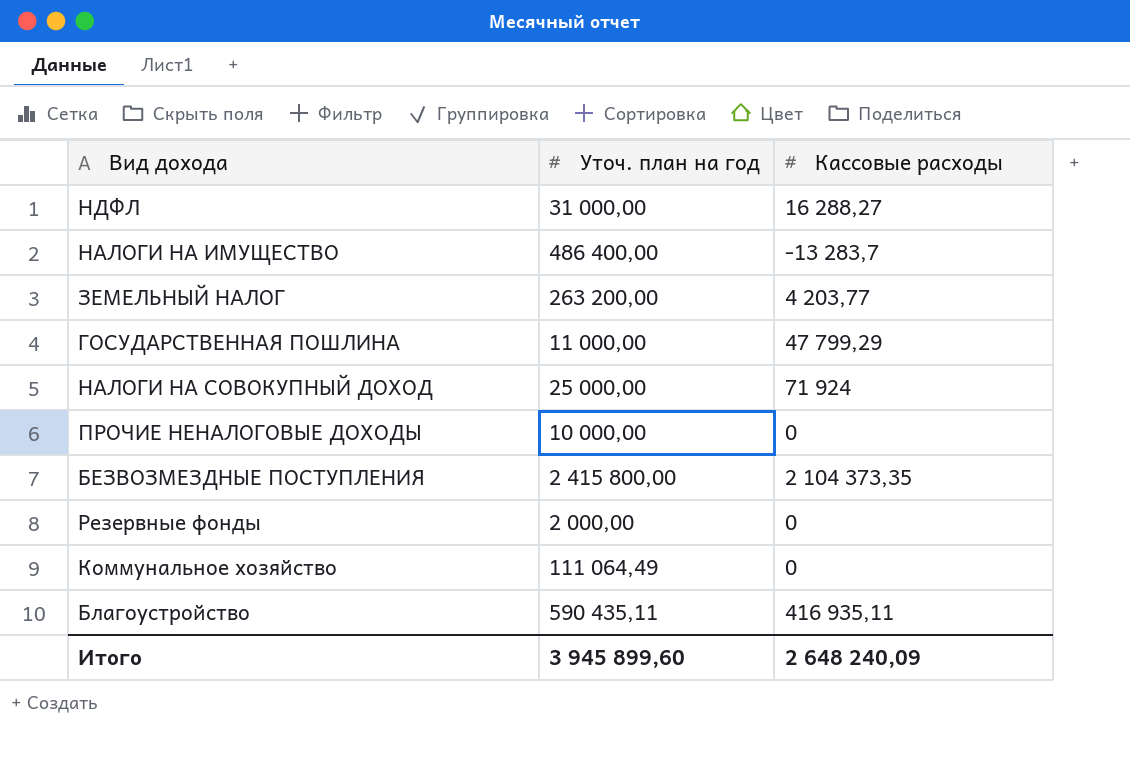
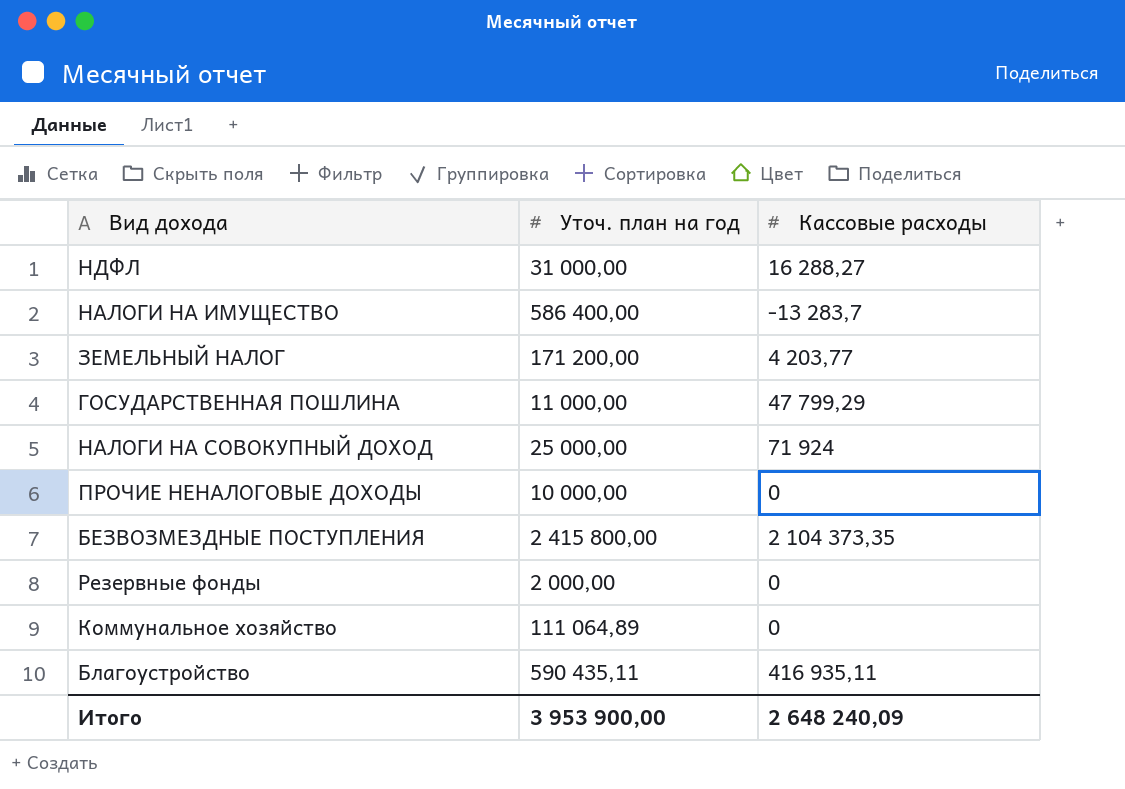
НАЛОГИ НА ИМУЩЕСТВО | Уточ. план на год: 486 400,00 -> 586 400,00
ЗЕМЕЛЬНЫЙ НАЛОГ | Уточ. план на год: 263 200,00 -> 171 200,00
Коммунальное хозяйство | Уточ. план на год: 111 064,49 -> 111 064,89
Итого | Уточ. план на год: 3 945 899,60 -> 3 953 900,00

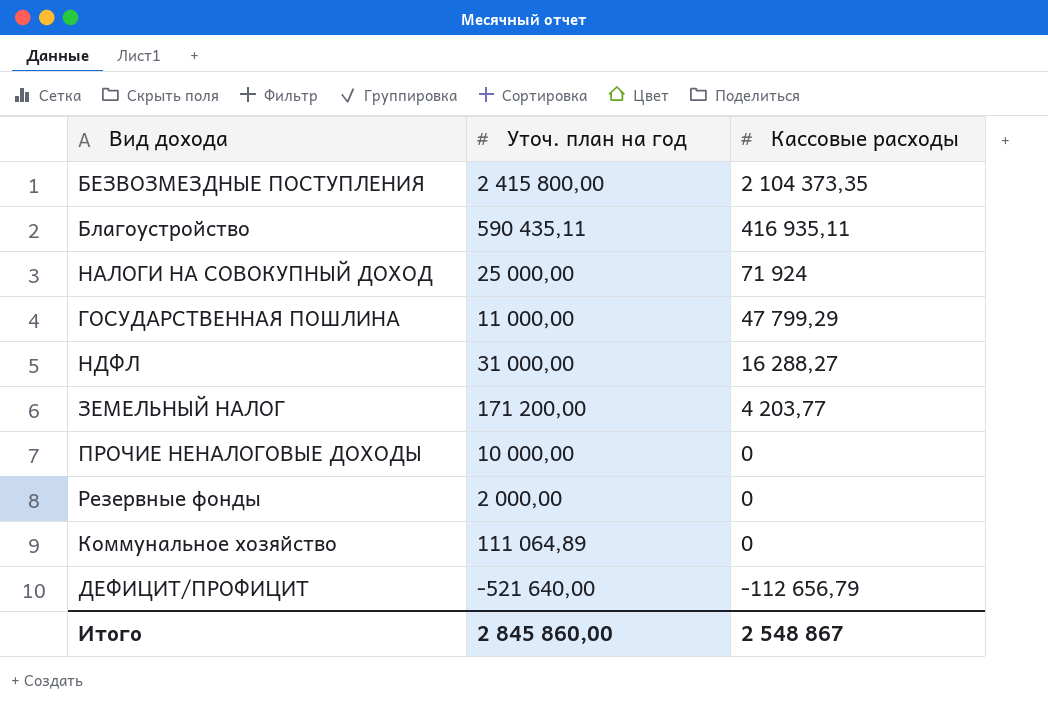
row order: none -> Кассовые расходы descending
row НАЛОГИ НА ИМУЩЕСТВО: 586 400,00 | -13 283,7 -> none
row ДЕФИЦИТ/ПРОФИЦИТ: none -> -521 640,00 | -112 656,79
Итого | Уточ. план на год: 3 953 900,00 -> 2 845 860,00
Итого | Кассовые расходы: 2 648 240,09 -> 2 548 867

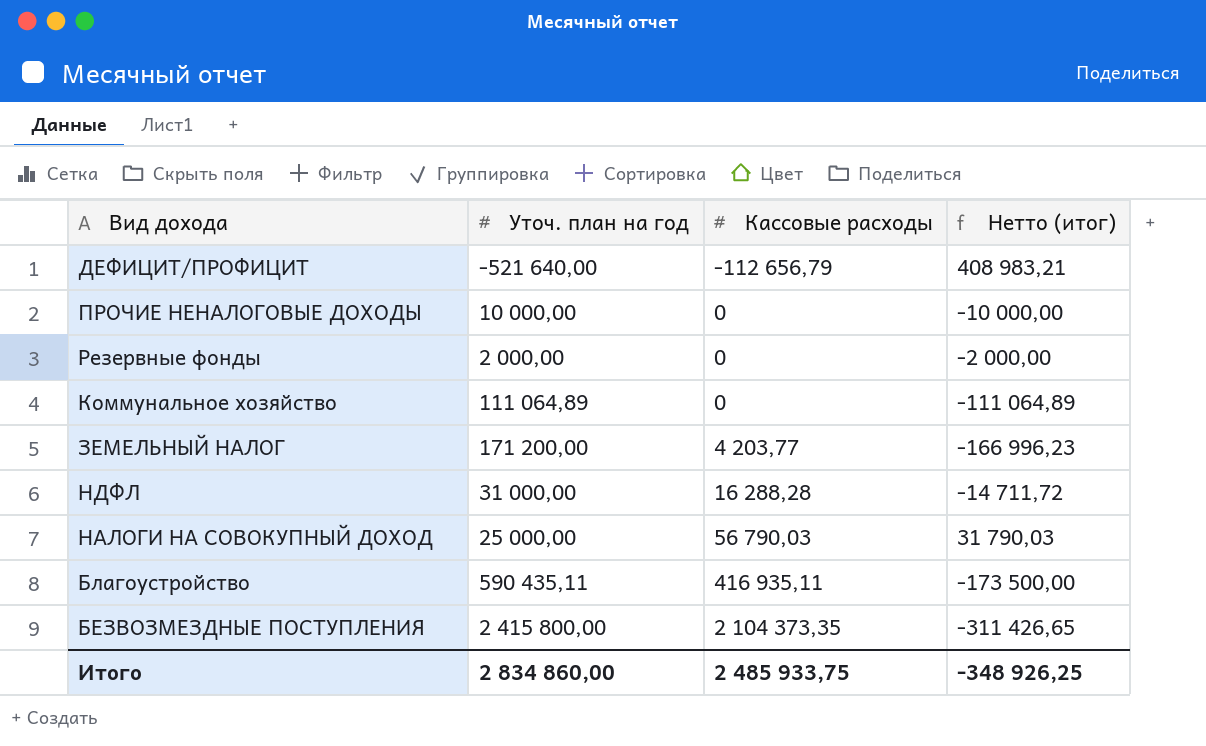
row order: Кассовые расходы descending -> Кассовые расходы ascending
column Нетто (итог) | formula: none -> [Кассовые расходы] - [Уточ. план на год]
row ГОСУДАРСТВЕННАЯ ПОШЛИНА: 11 000,00 | 47 799,29 -> none
НДФЛ | Кассовые расходы: 16 288,27 -> 16 288,28
НАЛОГИ НА СОВОКУПНЫЙ ДОХОД | Кассовые расходы: 71 924 -> 56 790,03
Итого | Уточ. план на год: 2 845 860,00 -> 2 834 860,00
Итого | Кассовые расходы: 2 548 867 -> 2 485 933,75

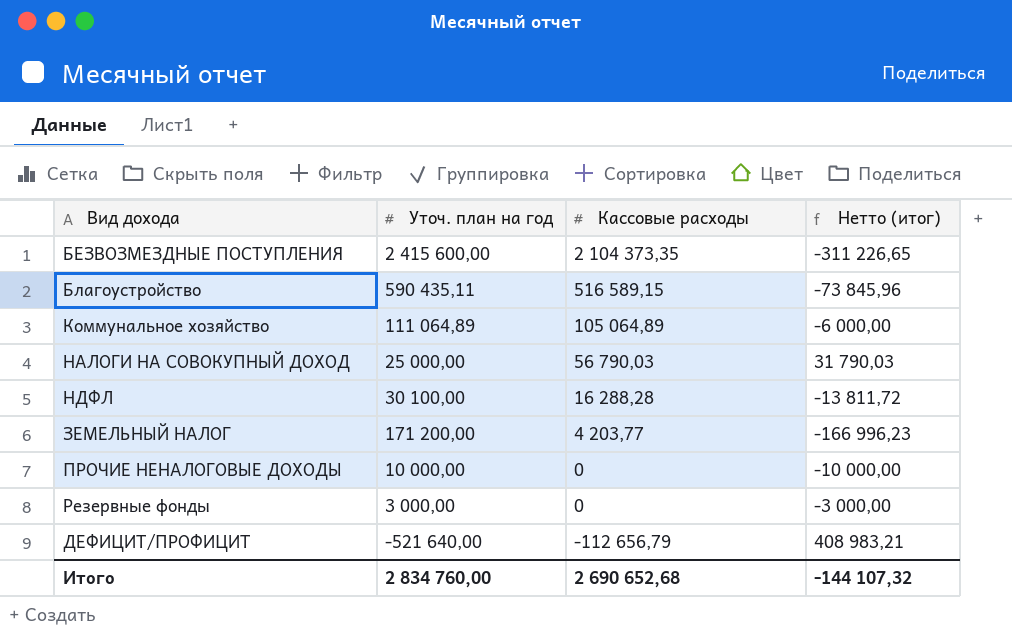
row order: Кассовые расходы ascending -> Кассовые расходы descending
БЕЗВОЗМЕЗДНЫЕ ПОСТУПЛЕНИЯ | Уточ. план на год: 2 415 800,00 -> 2 415 600,00
БЕЗВОЗМЕЗДНЫЕ ПОСТУПЛЕНИЯ | Нетто (итог): -311 426,65 -> -311 226,65
Благоустройство | Кассовые расходы: 416 935,11 -> 516 589,15
Благоустройство | Нетто (итог): -173 500,00 -> -73 845,96
Коммунальное хозяйство | Кассовые расходы: 0 -> 105 064,89
Коммунальное хозяйство | Нетто (итог): -111 064,89 -> -6 000,00
НДФЛ | Уточ. план на год: 31 000,00 -> 30 100,00
НДФЛ | Нетто (итог): -14 711,72 -> -13 811,72
Резервные фонды | Уточ. план на год: 2 000,00 -> 3 000,00
Резервные фонды | Нетто (итог): -2 000,00 -> -3 000,00
Итого | Уточ. план на год: 2 834 860,00 -> 2 834 760,00
Итого | Кассовые расходы: 2 485 933,75 -> 2 690 652,68
Итого | Нетто (итог): -348 926,25 -> -144 107,32

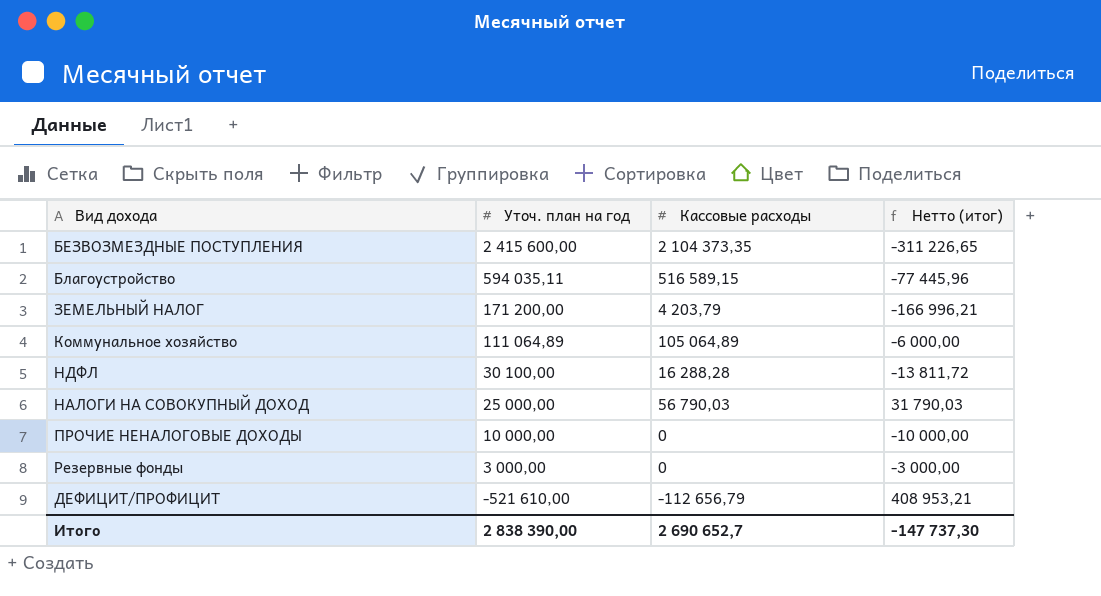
row order: Кассовые расходы descending -> Уточ. план на год descending
Благоустройство | Уточ. план на год: 590 435,11 -> 594 035,11
Благоустройство | Нетто (итог): -73 845,96 -> -77 445,96
ЗЕМЕЛЬНЫЙ НАЛОГ | Кассовые расходы: 4 203,77 -> 4 203,79
ЗЕМЕЛЬНЫЙ НАЛОГ | Нетто (итог): -166 996,23 -> -166 996,21
ДЕФИЦИТ/ПРОФИЦИТ | Уточ. план на год: -521 640,00 -> -521 610,00
ДЕФИЦИТ/ПРОФИЦИТ | Нетто (итог): 408 983,21 -> 408 953,21
Итого | Уточ. план на год: 2 834 760,00 -> 2 838 390,00
Итого | Кассовые расходы: 2 690 652,68 -> 2 690 652,7
Итого | Нетто (итог): -144 107,32 -> -147 737,30

